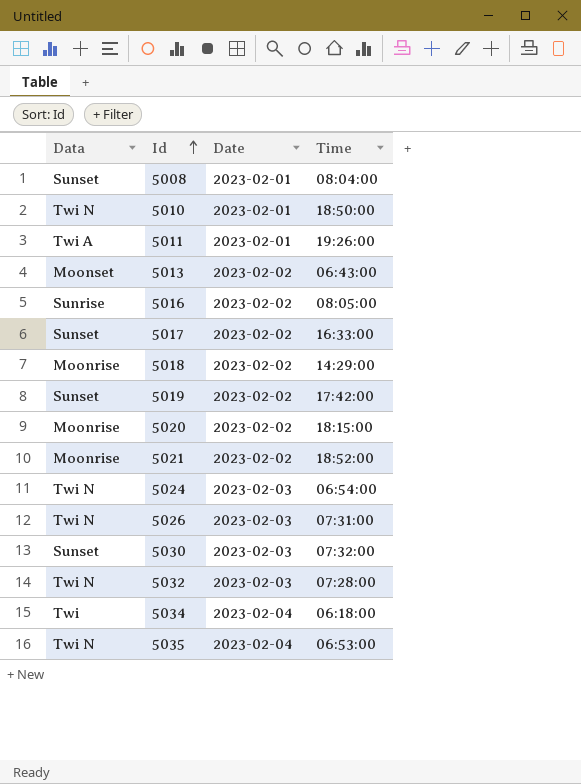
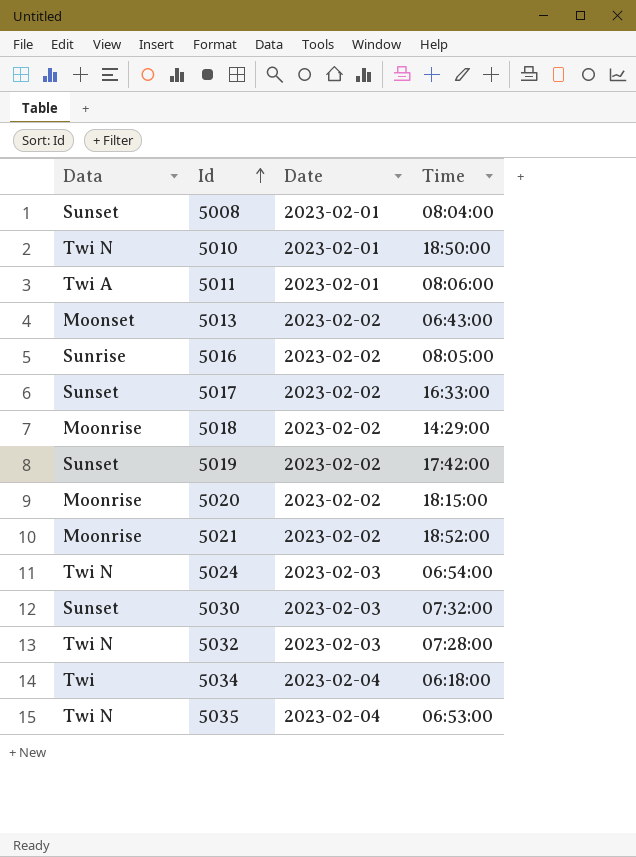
row 5026: Twi N | 2023-02-03 | 07:31:00 -> none
5011 | Time: 19:26:00 -> 08:06:00

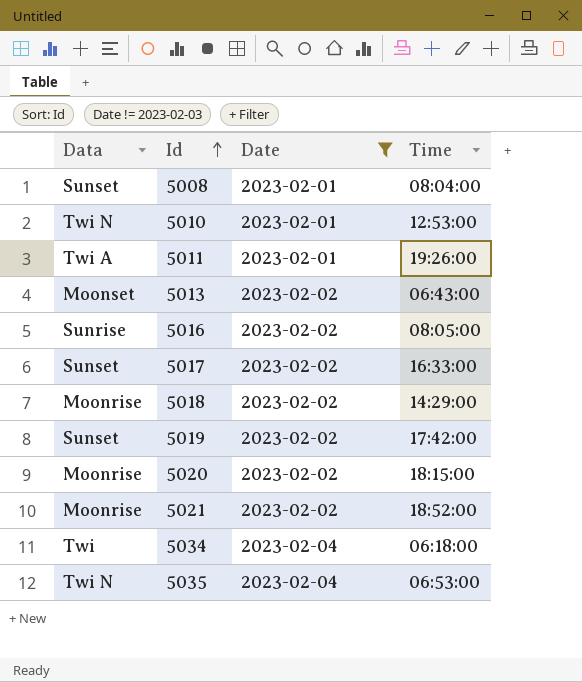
filter: none -> Date != 2023-02-03
5010 | Time: 18:50:00 -> 12:53:00
5011 | Time: 08:06:00 -> 19:26:00

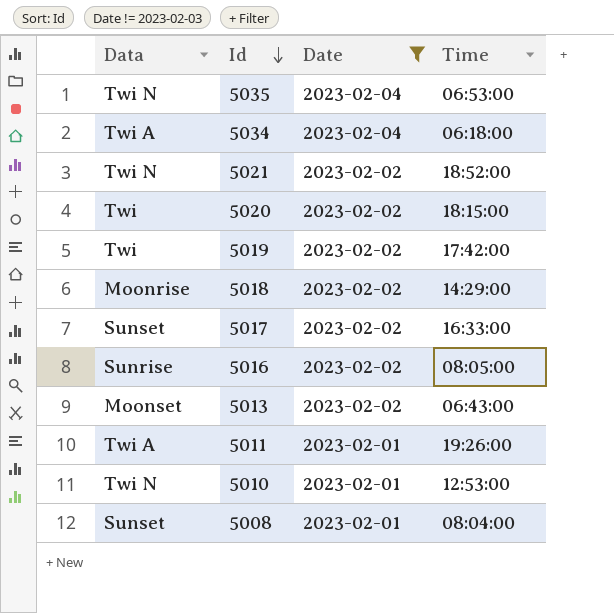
row order: Id ascending -> Id descending
5034 | Data: Twi -> Twi A
5021 | Data: Moonrise -> Twi N
5020 | Data: Moonrise -> Twi
5019 | Data: Sunset -> Twi

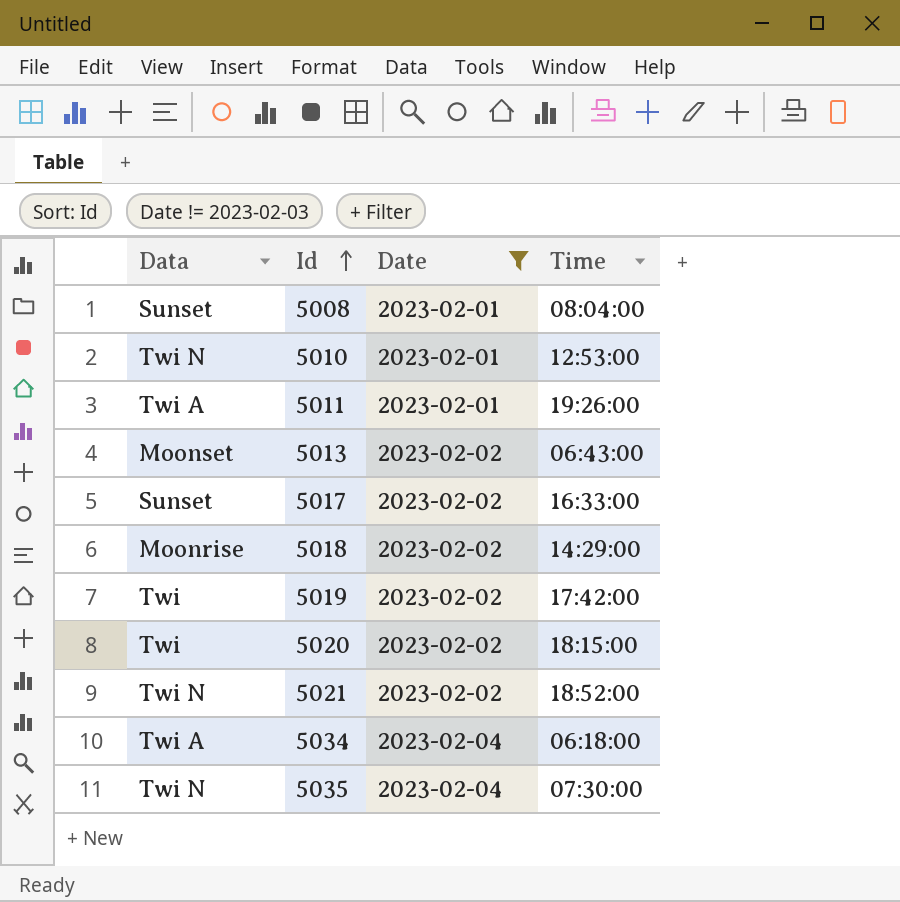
row order: Id descending -> Id ascending
row 5016: Sunrise | 2023-02-02 | 08:05:00 -> none
5035 | Time: 06:53:00 -> 07:30:00

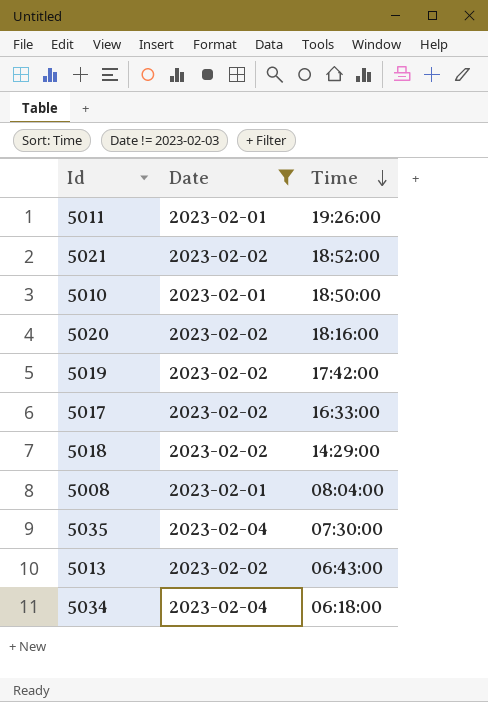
row order: Id ascending -> Time descending
column Data | position: 1 -> none
5010 | Time: 12:53:00 -> 18:50:00
5020 | Time: 18:15:00 -> 18:16:00

